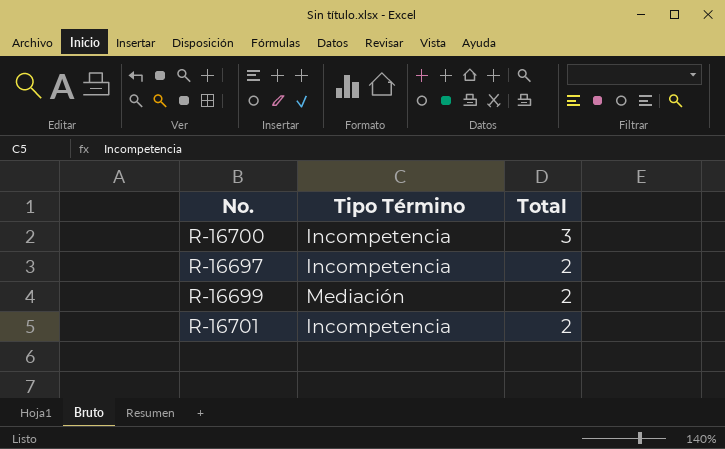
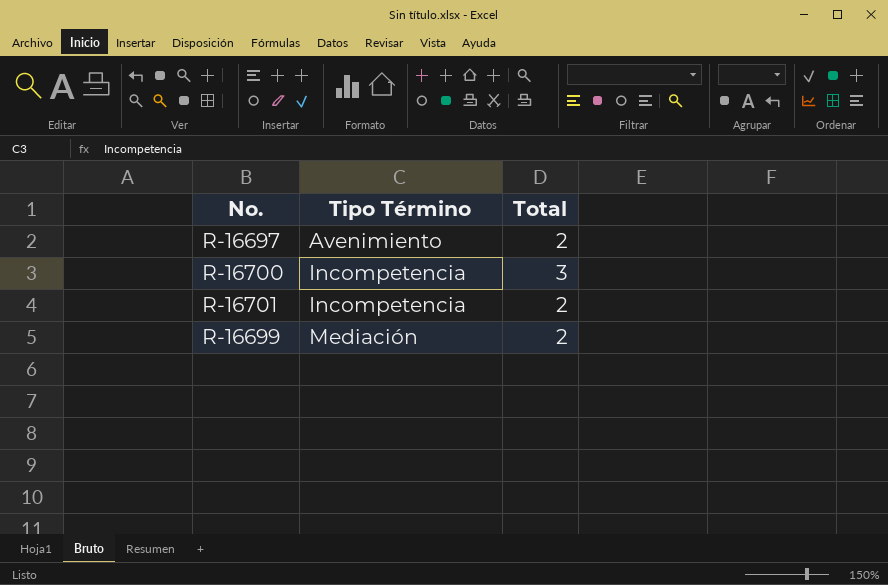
row order: Total descending -> Tipo Término ascending
R-16697 | Tipo Término: Incompetencia -> Avenimiento

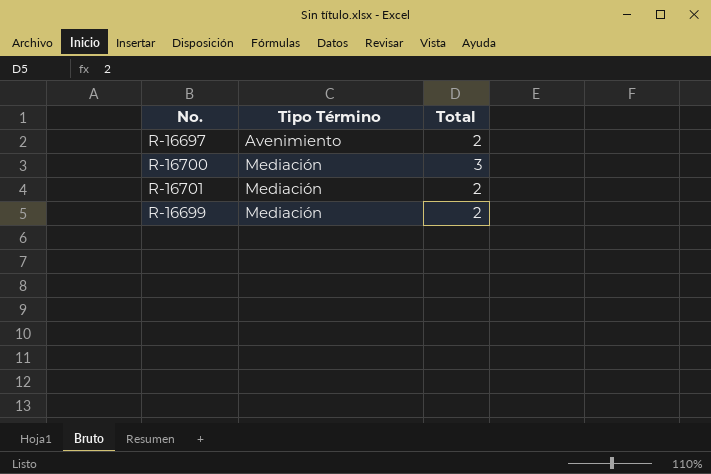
R-16700 | Tipo Término: Incompetencia -> Mediación
R-16701 | Tipo Término: Incompetencia -> Mediación

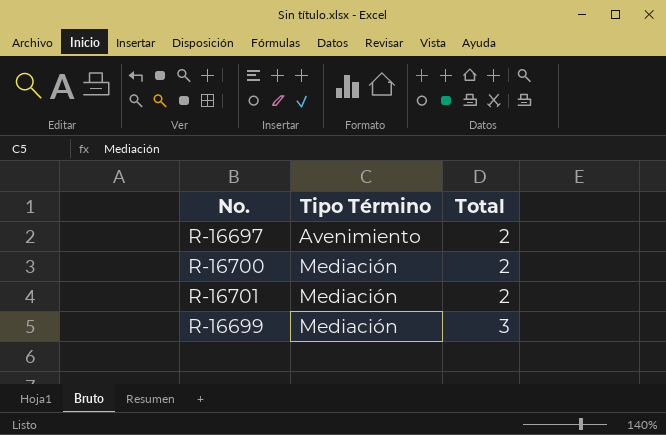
R-16700 | Total: 3 -> 2
R-16699 | Total: 2 -> 3

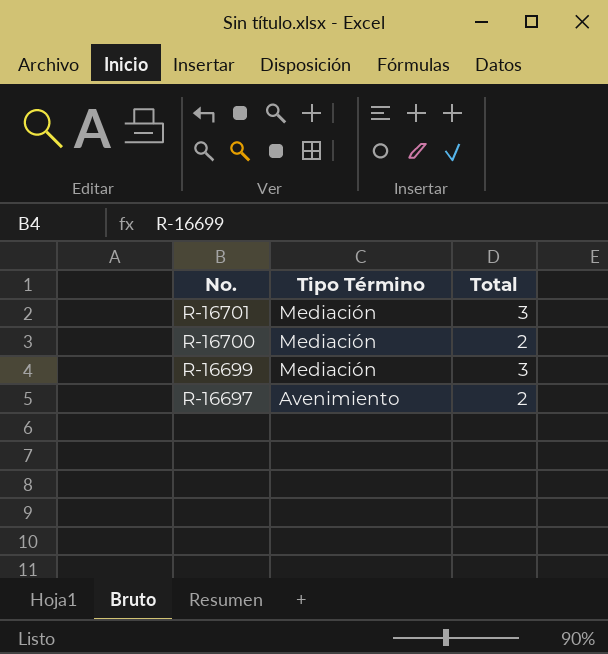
row order: Tipo Término ascending -> No. descending
R-16701 | Total: 2 -> 3

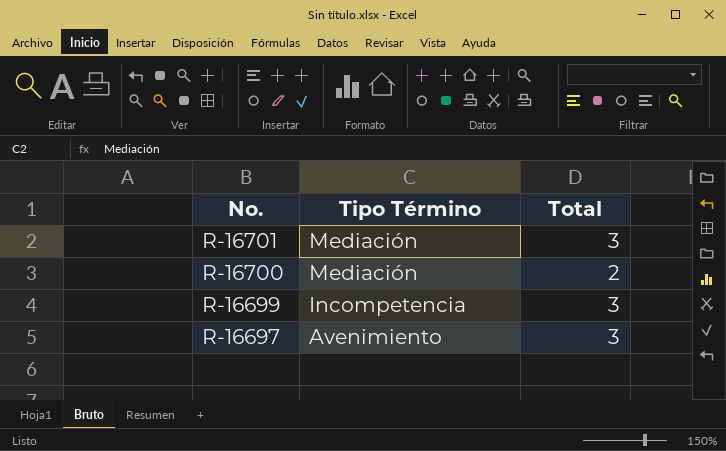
R-16699 | Tipo Término: Mediación -> Incompetencia
R-16697 | Total: 2 -> 3

